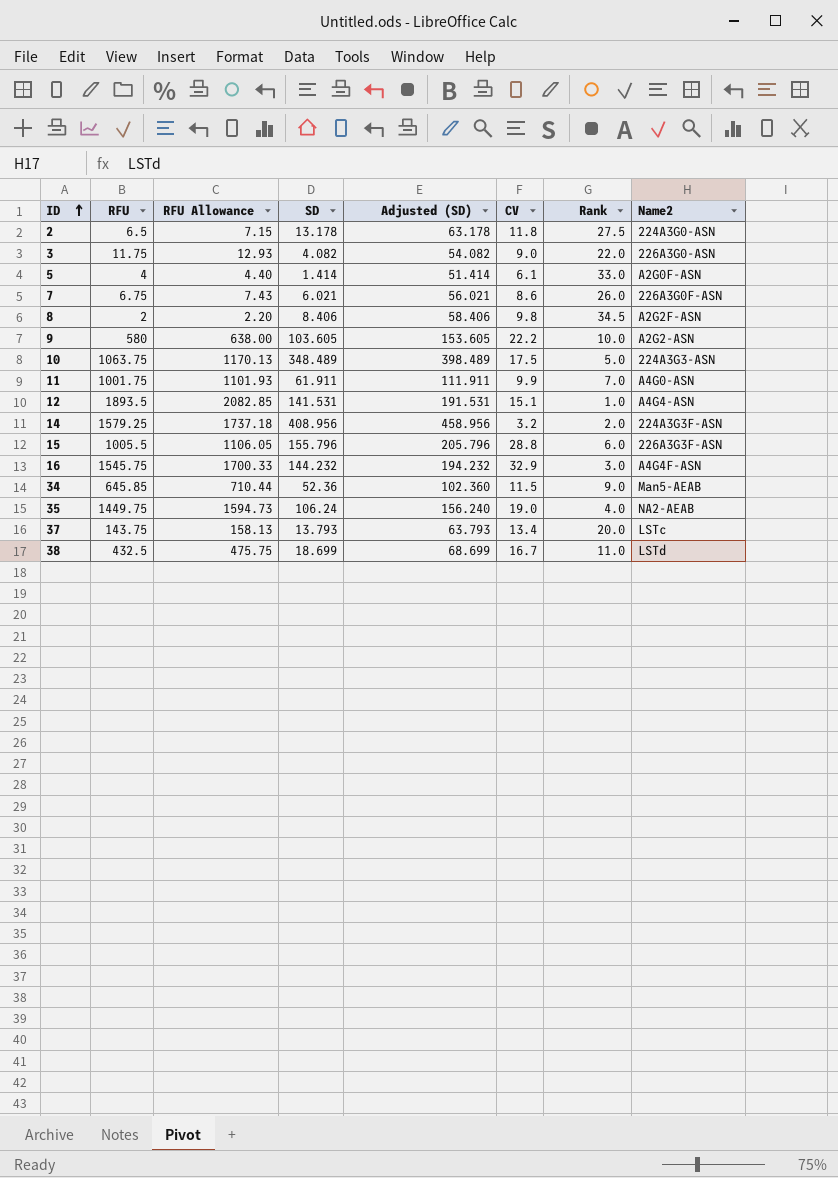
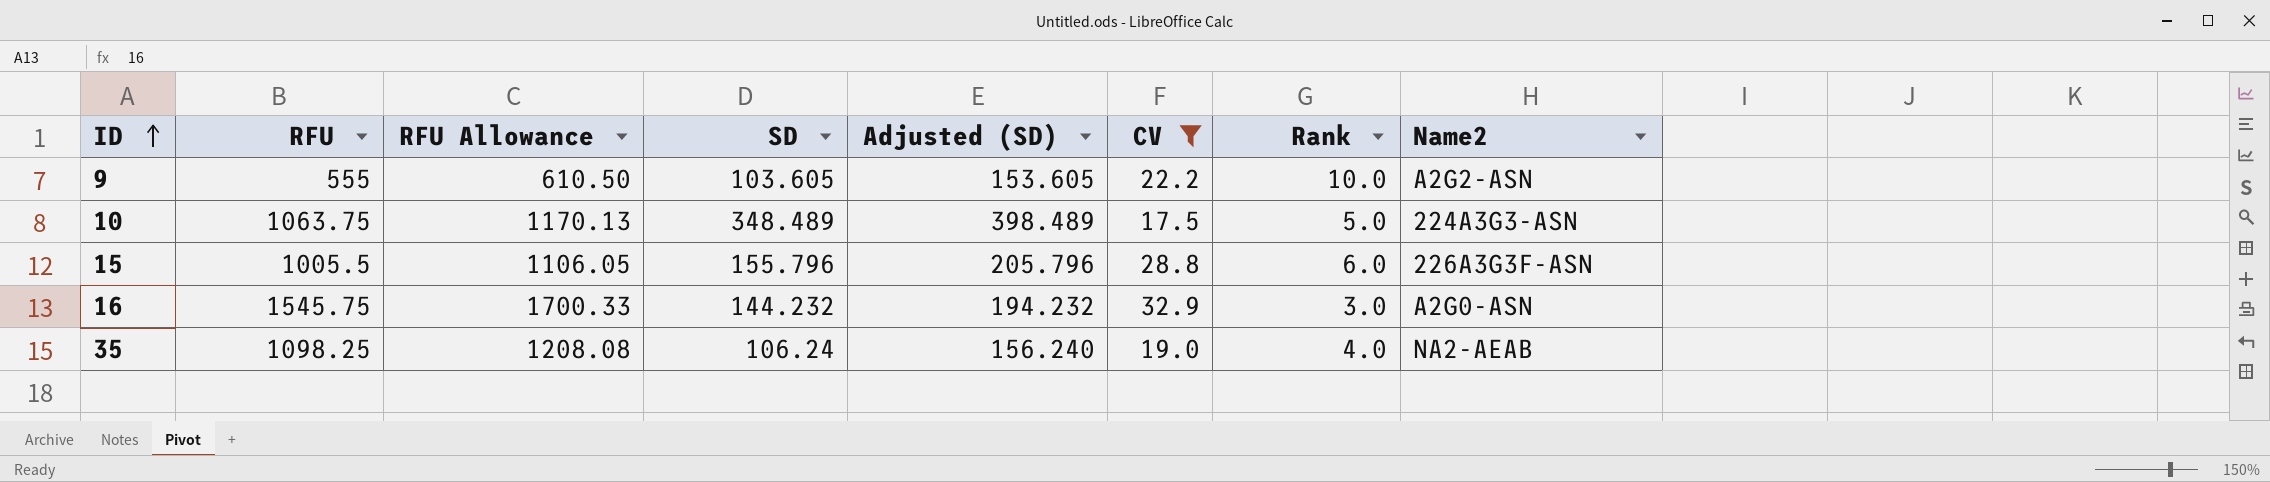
filter: none -> CV >= 17.5
9 | RFU: 580 -> 555
9 | RFU Allowance: 638.00 -> 610.50
16 | Name2: A4G4F-ASN -> A2G0-ASN
35 | RFU: 1449.75 -> 1098.25
35 | RFU Allowance: 1594.73 -> 1208.08

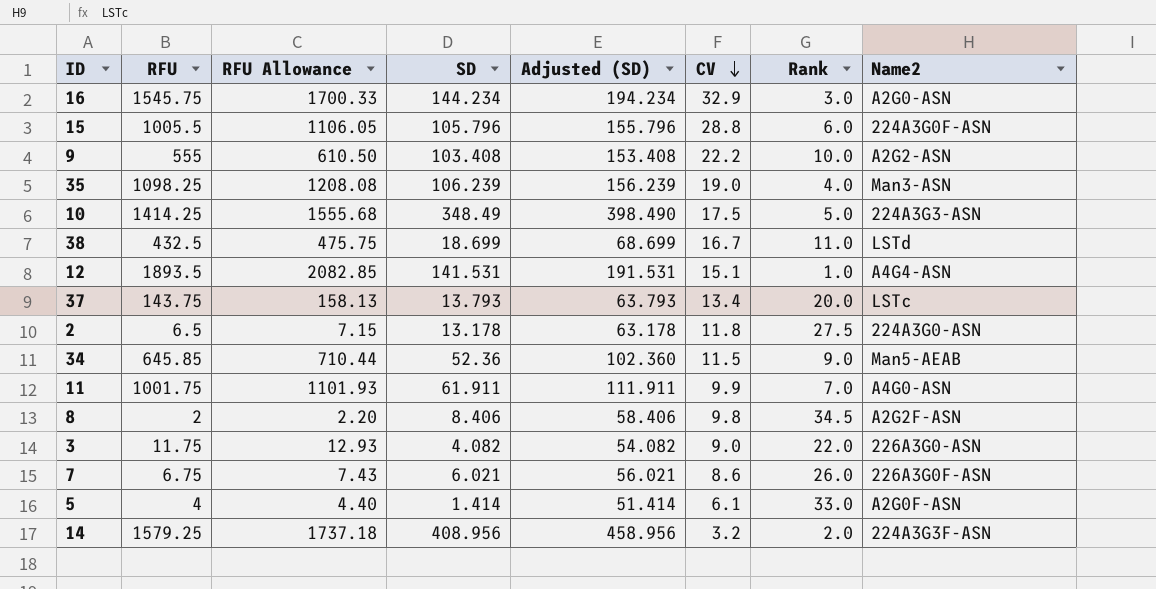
filter: CV >= 17.5 -> none
row order: ID ascending -> CV descending
16 | SD: 144.232 -> 144.234
16 | Adjusted (SD): 194.232 -> 194.234
15 | SD: 155.796 -> 105.796
15 | Adjusted (SD): 205.796 -> 155.796
15 | Name2: 226A3G3F-ASN -> 224A3G0F-ASN
9 | SD: 103.605 -> 103.408
9 | Adjusted (SD): 153.605 -> 153.408
35 | SD: 106.24 -> 106.239
35 | Adjusted (SD): 156.240 -> 156.239
35 | Name2: NA2-AEAB -> Man3-ASN
10 | RFU: 1063.75 -> 1414.25
10 | RFU Allowance: 1170.13 -> 1555.68
10 | SD: 348.489 -> 348.49
10 | Adjusted (SD): 398.489 -> 398.490

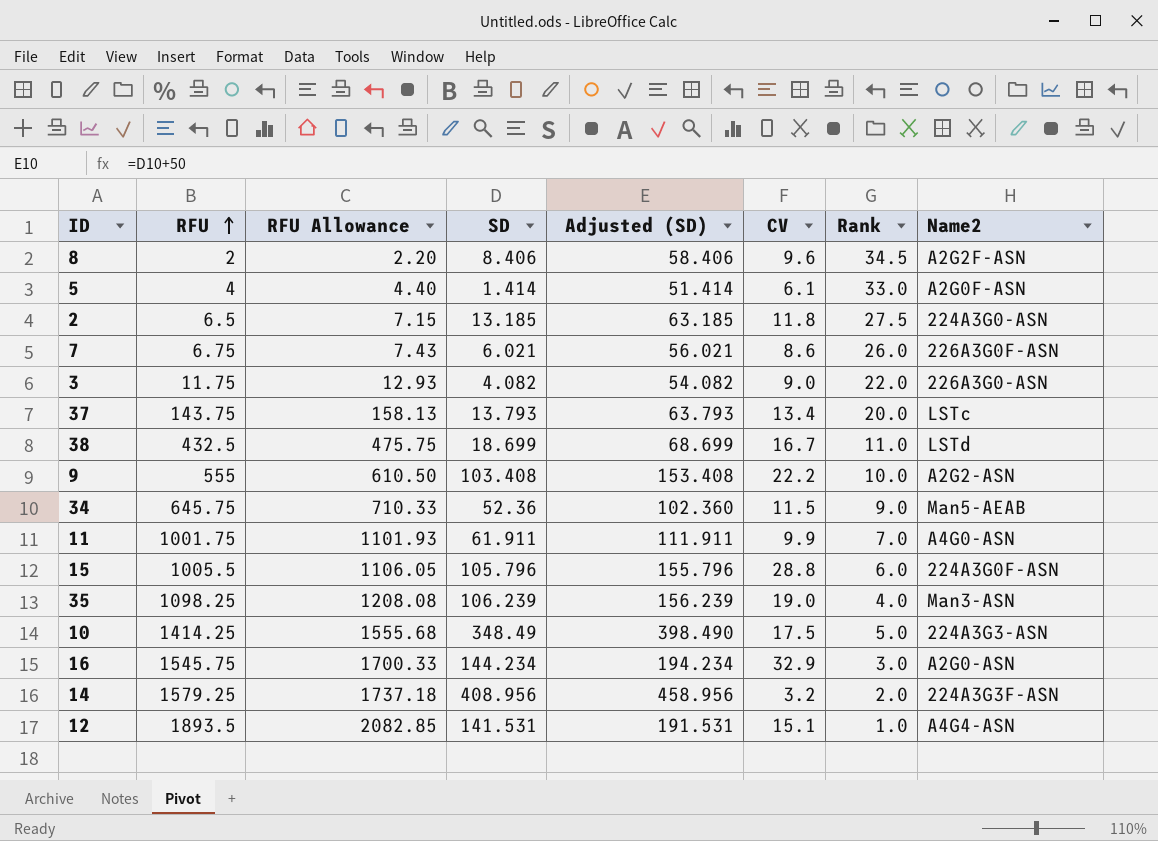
row order: CV descending -> RFU ascending
8 | CV: 9.8 -> 9.6
2 | SD: 13.178 -> 13.185
2 | Adjusted (SD): 63.178 -> 63.185
34 | RFU: 645.85 -> 645.75
34 | RFU Allowance: 710.44 -> 710.33

